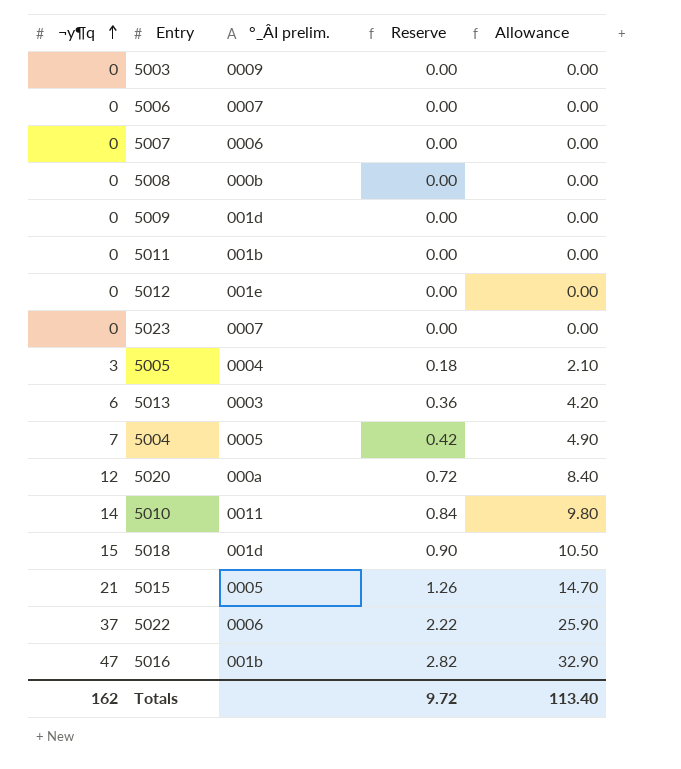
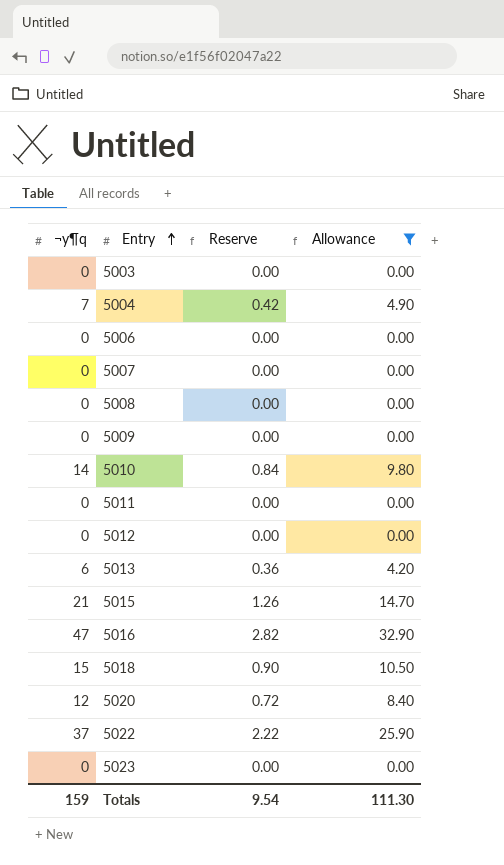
filter: none -> Allowance != 2.10
row order: ¬y¶q ascending -> Entry ascending
column °_ÂI prelim. | position: 3 -> none
Totals | ¬y¶q: 162 -> 159
Totals | Reserve: 9.72 -> 9.54
Totals | Allowance: 113.40 -> 111.30

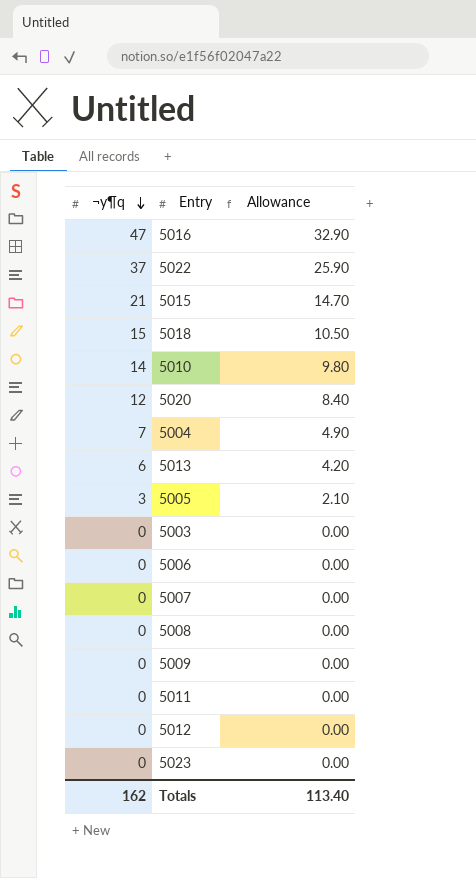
filter: Allowance != 2.10 -> none
row order: Entry ascending -> ¬y¶q descending
column Reserve | formula: [¬y¶q] * 0.06 -> none
Totals | ¬y¶q: 159 -> 162
Totals | Allowance: 111.30 -> 113.40

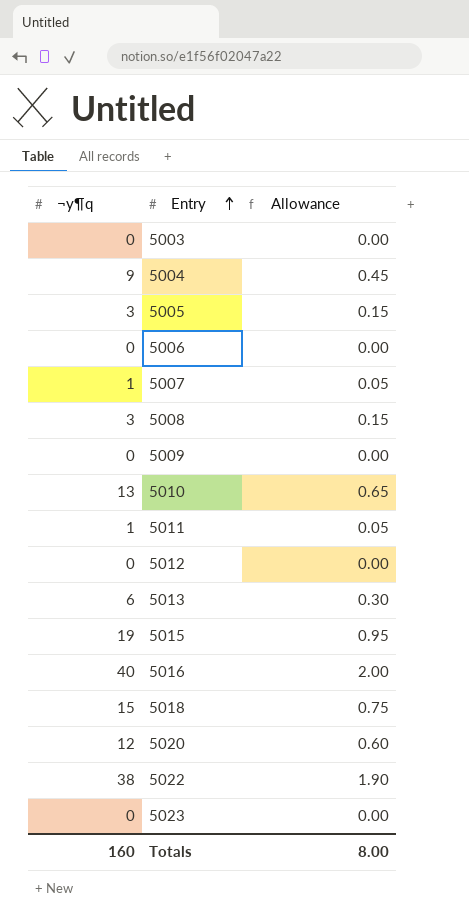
row order: ¬y¶q descending -> Entry ascending
column Allowance | formula: [¬y¶q] * 0.7 -> [¬y¶q] * 0.05
5004 | ¬y¶q: 7 -> 9
5007 | ¬y¶q: 0 -> 1
5008 | ¬y¶q: 0 -> 3
5010 | ¬y¶q: 14 -> 13
5011 | ¬y¶q: 0 -> 1
5015 | ¬y¶q: 21 -> 19
5016 | ¬y¶q: 47 -> 40
5022 | ¬y¶q: 37 -> 38
Totals | ¬y¶q: 162 -> 160
Totals | Allowance: 113.40 -> 8.00

